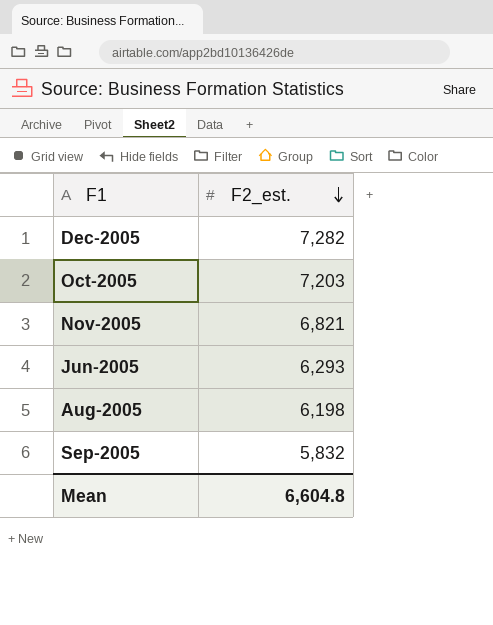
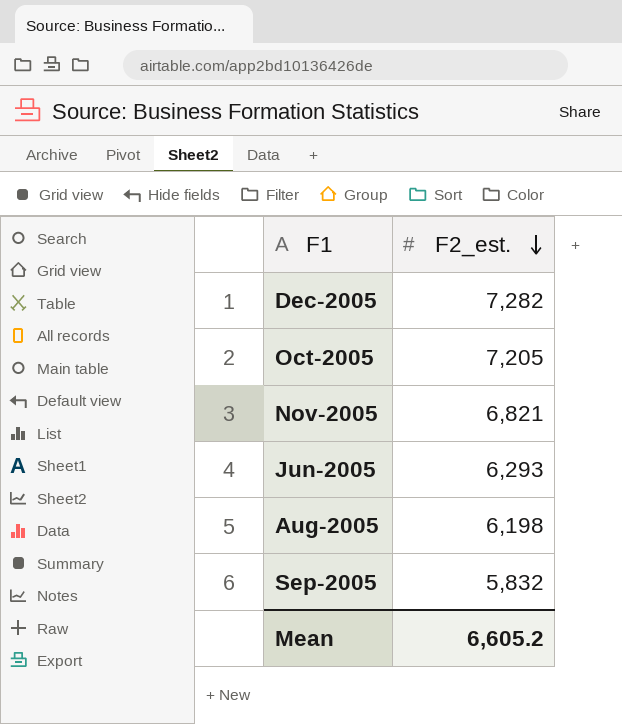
Oct-2005 | F2_est.: 7,203 -> 7,205
Mean | F2_est.: 6,604.8 -> 6,605.2

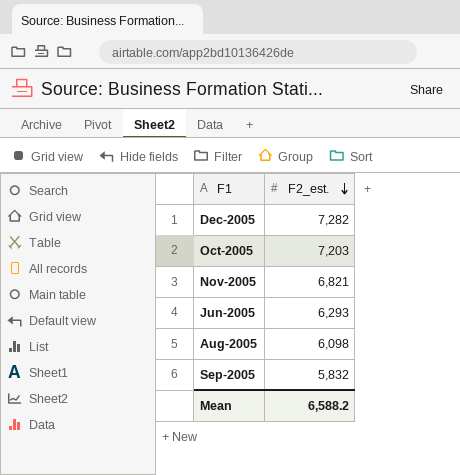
Oct-2005 | F2_est.: 7,205 -> 7,203
Aug-2005 | F2_est.: 6,198 -> 6,098
Mean | F2_est.: 6,605.2 -> 6,588.2

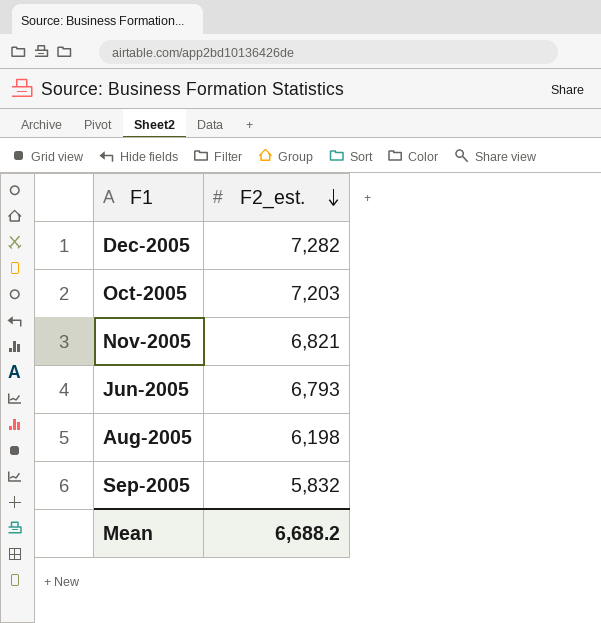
Jun-2005 | F2_est.: 6,293 -> 6,793
Aug-2005 | F2_est.: 6,098 -> 6,198
Mean | F2_est.: 6,588.2 -> 6,688.2

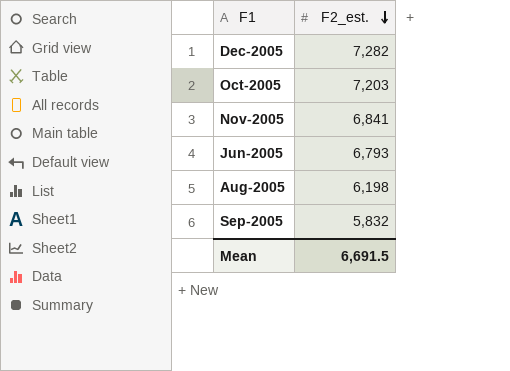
Nov-2005 | F2_est.: 6,821 -> 6,841
Mean | F2_est.: 6,688.2 -> 6,691.5

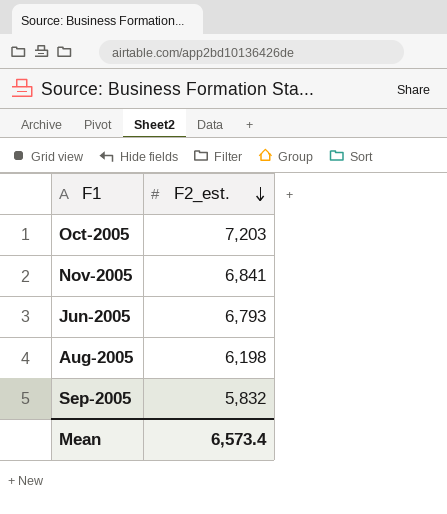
row Dec-2005: 7,282 -> none
Mean | F2_est.: 6,691.5 -> 6,573.4

